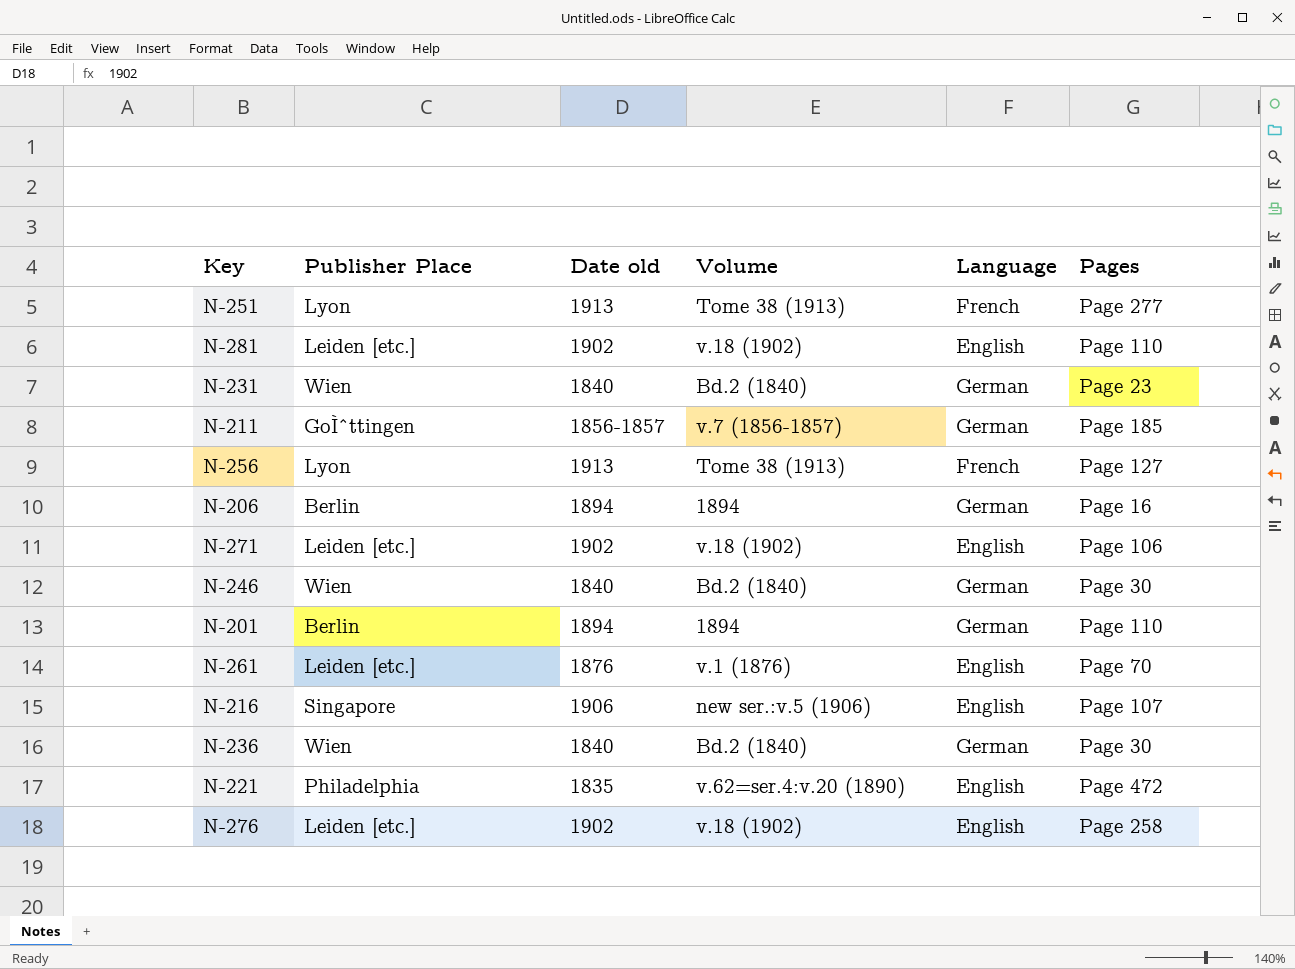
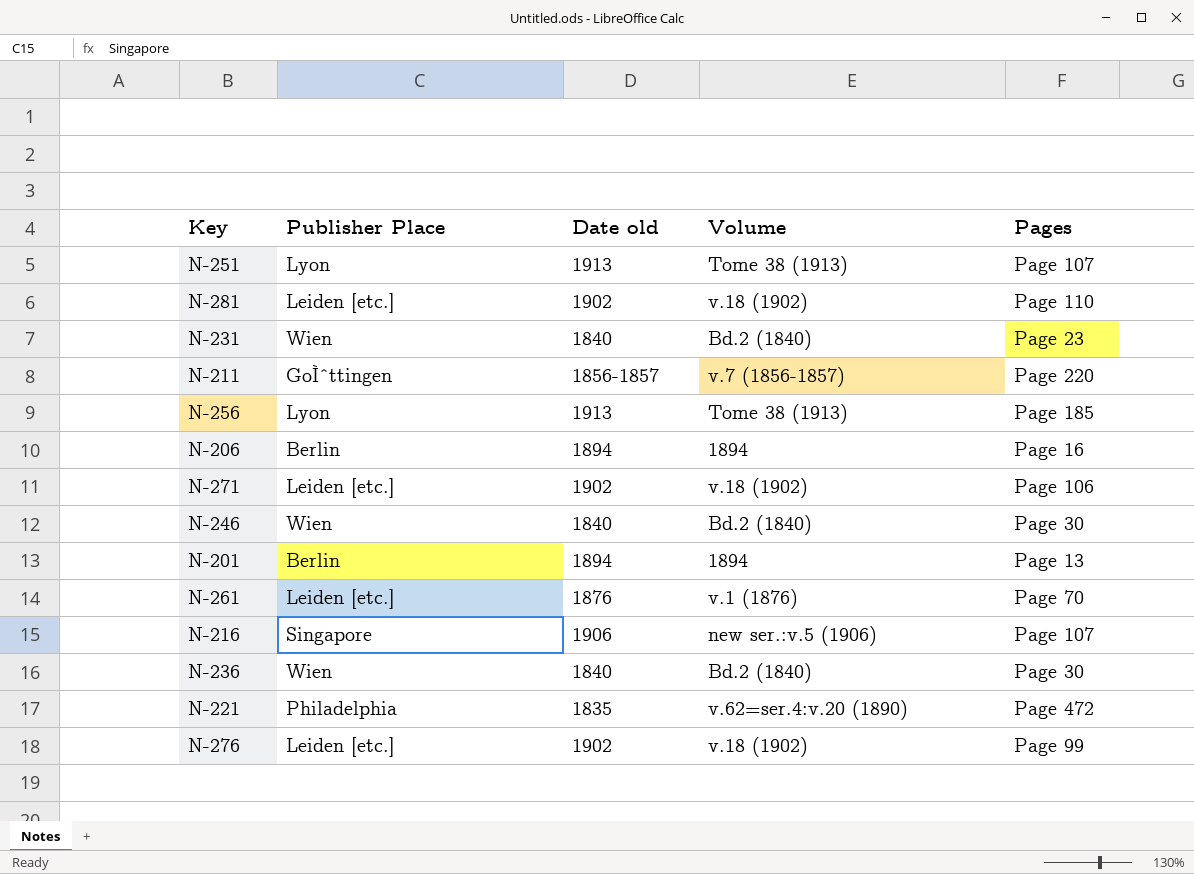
column Language | position: 5 -> none
N-251 | Pages: Page 277 -> Page 107
N-211 | Pages: Page 185 -> Page 220
N-256 | Pages: Page 127 -> Page 185
N-201 | Pages: Page 110 -> Page 13
N-276 | Pages: Page 258 -> Page 99

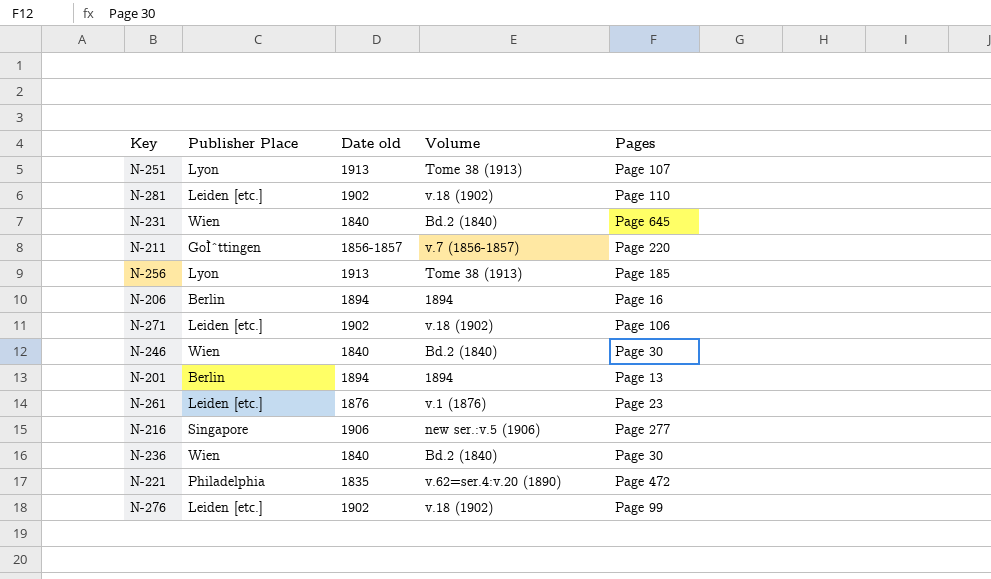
N-231 | Pages: Page 23 -> Page 645
N-261 | Pages: Page 70 -> Page 23
N-216 | Pages: Page 107 -> Page 277

